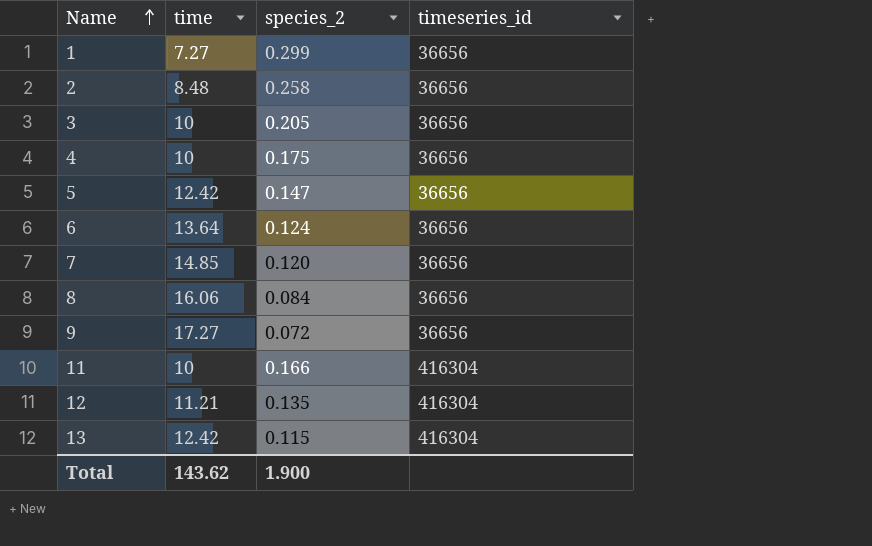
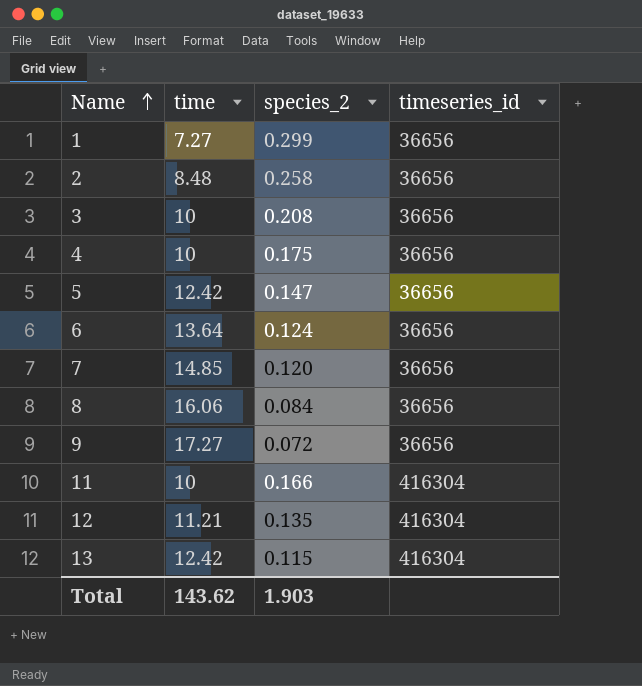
3 | species_2: 0.205 -> 0.208
Total | species_2: 1.900 -> 1.903

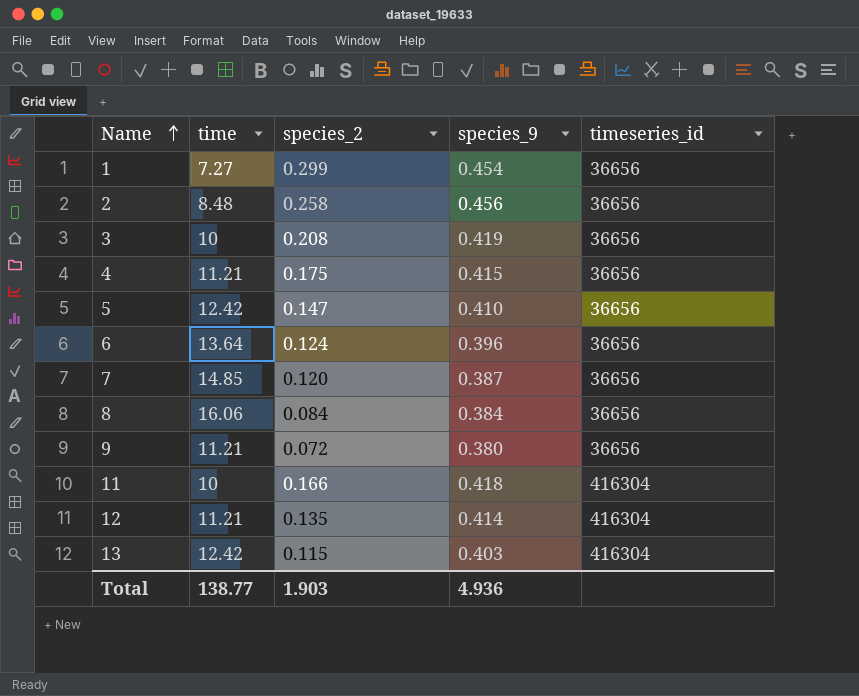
column species_9 | position: none -> 4
4 | time: 10 -> 11.21
9 | time: 17.27 -> 11.21
Total | time: 143.62 -> 138.77

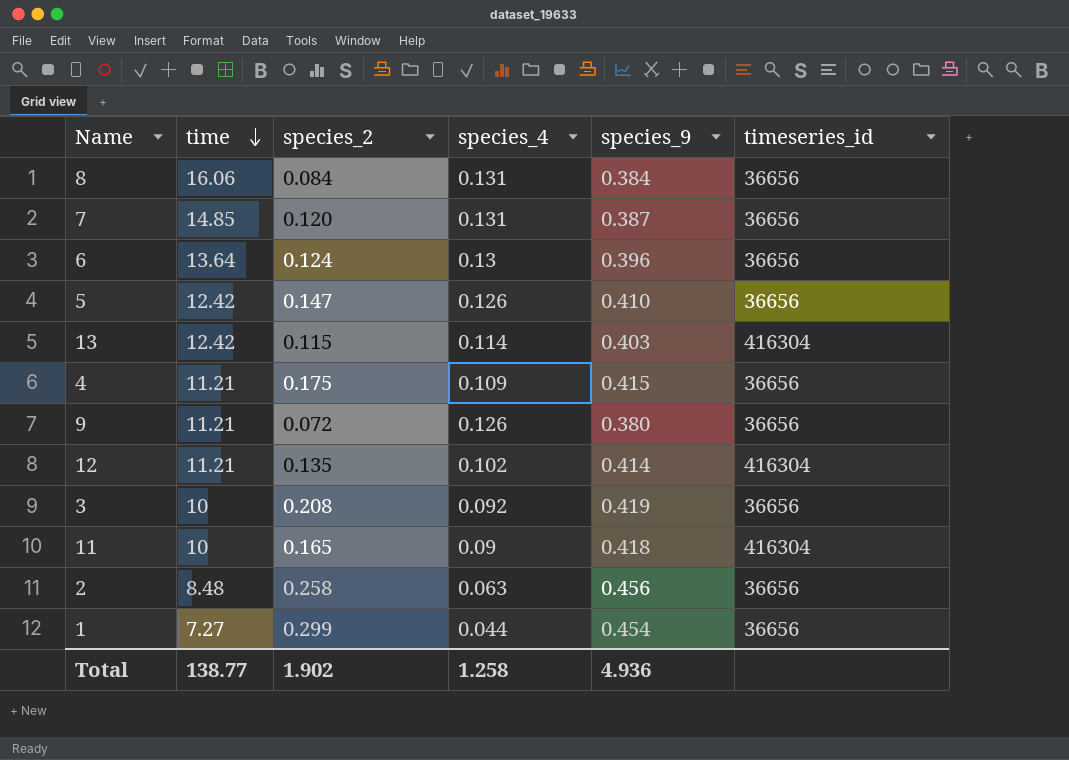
row order: Name ascending -> time descending
column species_4 | position: none -> 4
11 | species_2: 0.166 -> 0.165
Total | species_2: 1.903 -> 1.902

